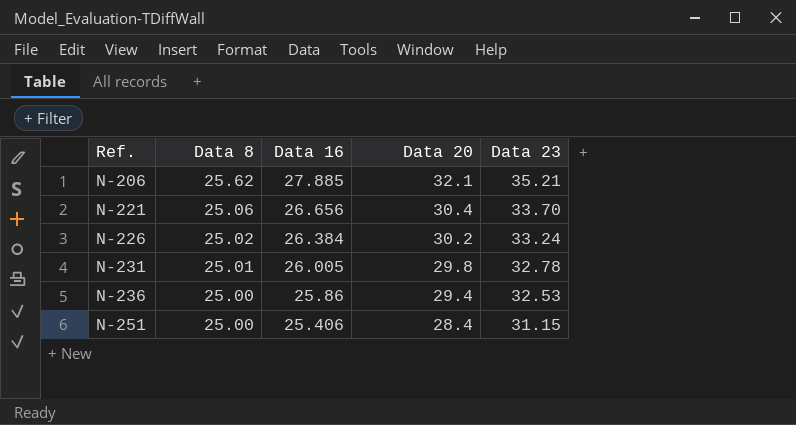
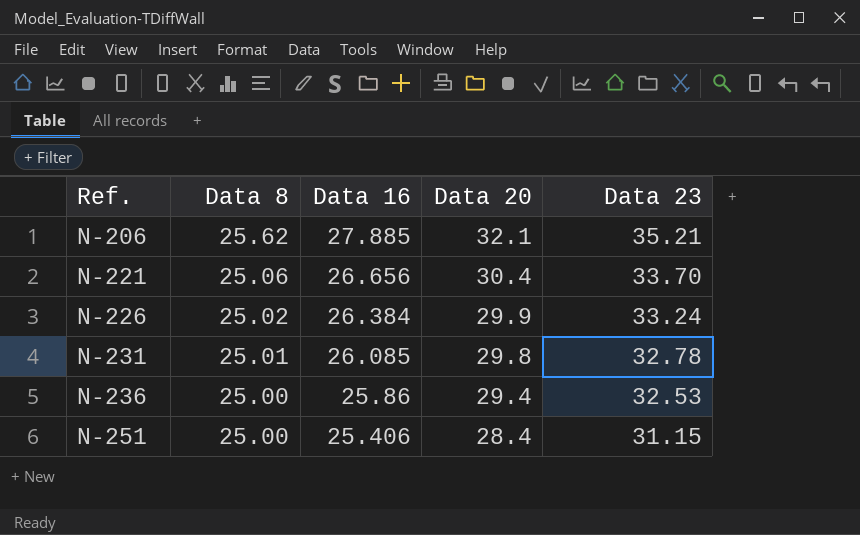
N-226 | Data 20: 30.2 -> 29.9
N-231 | Data 16: 26.005 -> 26.085

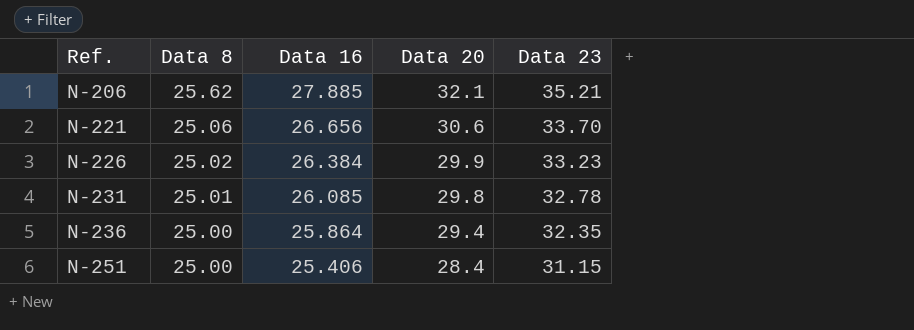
N-221 | Data 20: 30.4 -> 30.6
N-226 | Data 23: 33.24 -> 33.23
N-236 | Data 16: 25.86 -> 25.864
N-236 | Data 23: 32.53 -> 32.35

